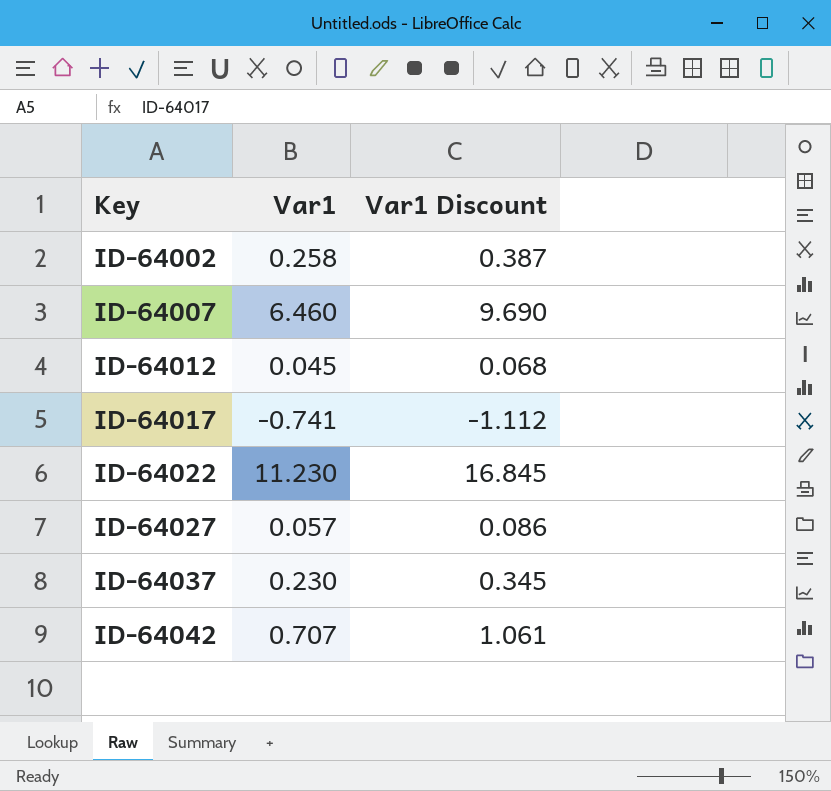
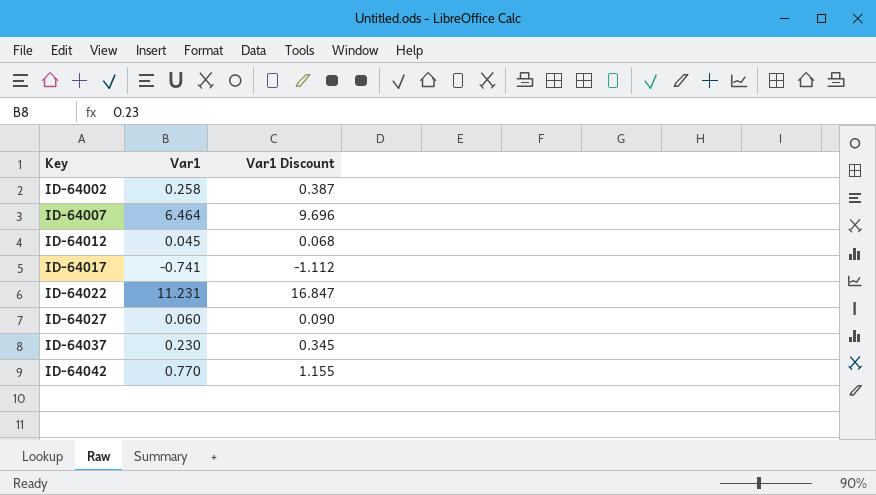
ID-64007 | Var1: 6.460 -> 6.464
ID-64007 | Var1 Discount: 9.690 -> 9.696
ID-64022 | Var1: 11.230 -> 11.231
ID-64022 | Var1 Discount: 16.845 -> 16.847
ID-64027 | Var1: 0.057 -> 0.060
ID-64027 | Var1 Discount: 0.086 -> 0.090
ID-64042 | Var1: 0.707 -> 0.770
ID-64042 | Var1 Discount: 1.061 -> 1.155

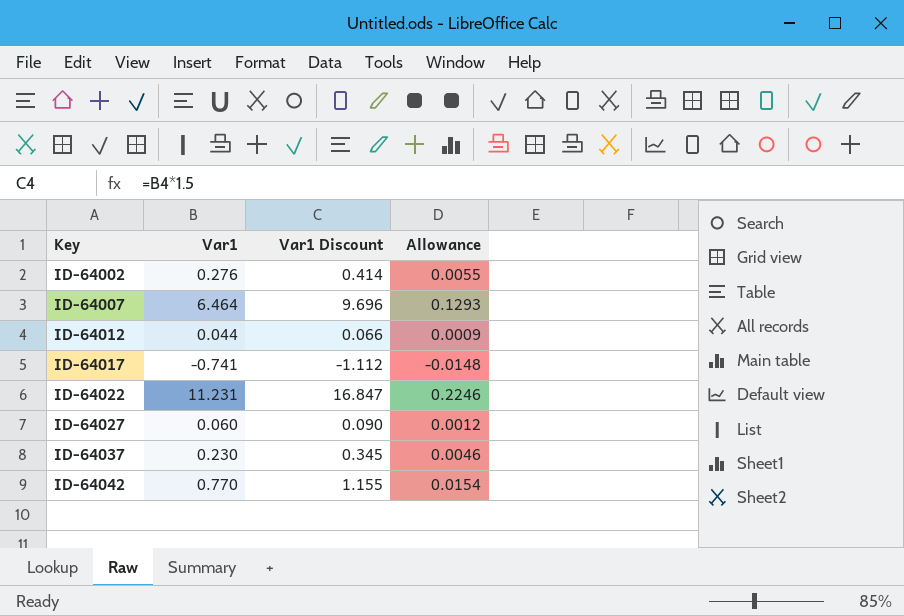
column Allowance | formula: none -> [Var1] * 0.02
ID-64002 | Var1: 0.258 -> 0.276
ID-64002 | Var1 Discount: 0.387 -> 0.414
ID-64012 | Var1: 0.045 -> 0.044
ID-64012 | Var1 Discount: 0.068 -> 0.066

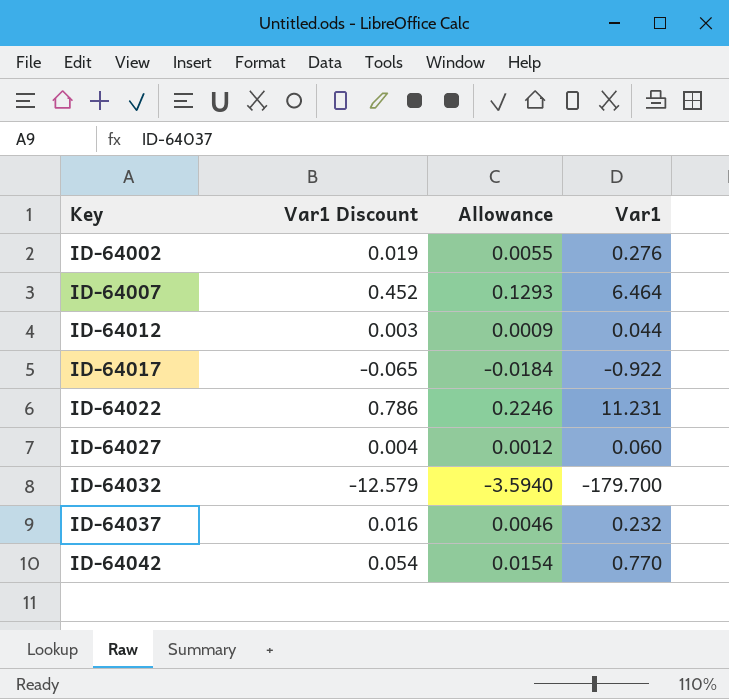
column Var1 Discount | formula: [Var1] * 1.5 -> [Var1] * 0.07
column Var1 | position: 2 -> 4
ID-64017 | Allowance: -0.0148 -> -0.0184
ID-64017 | Var1: -0.741 -> -0.922
row ID-64032: none -> -12.579 | -3.5940 | -179.700
ID-64037 | Var1: 0.230 -> 0.232

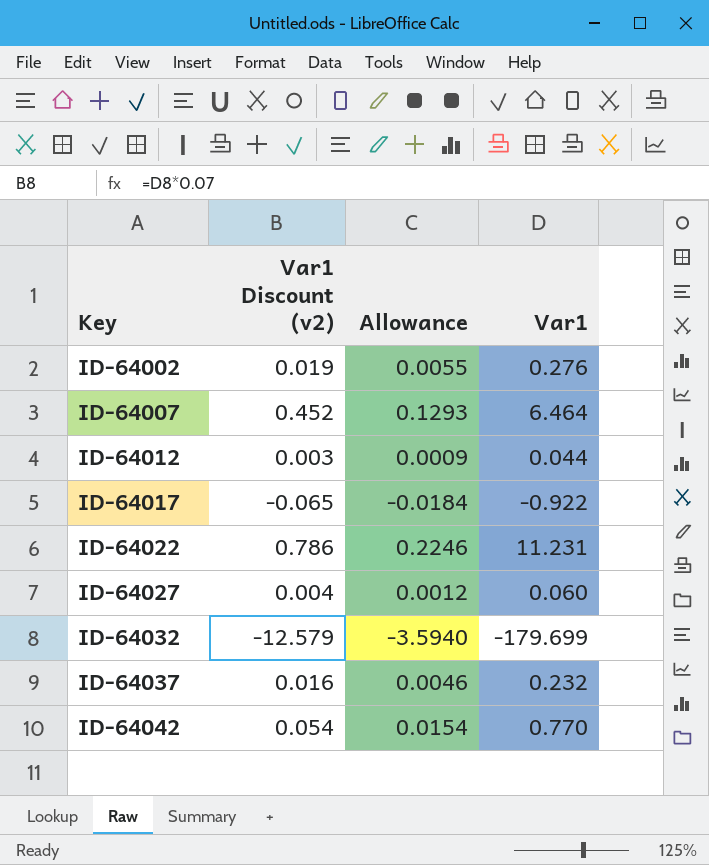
column name: Var1 Discount -> Var1 Discount (v2)
ID-64032 | Var1: -179.700 -> -179.699

